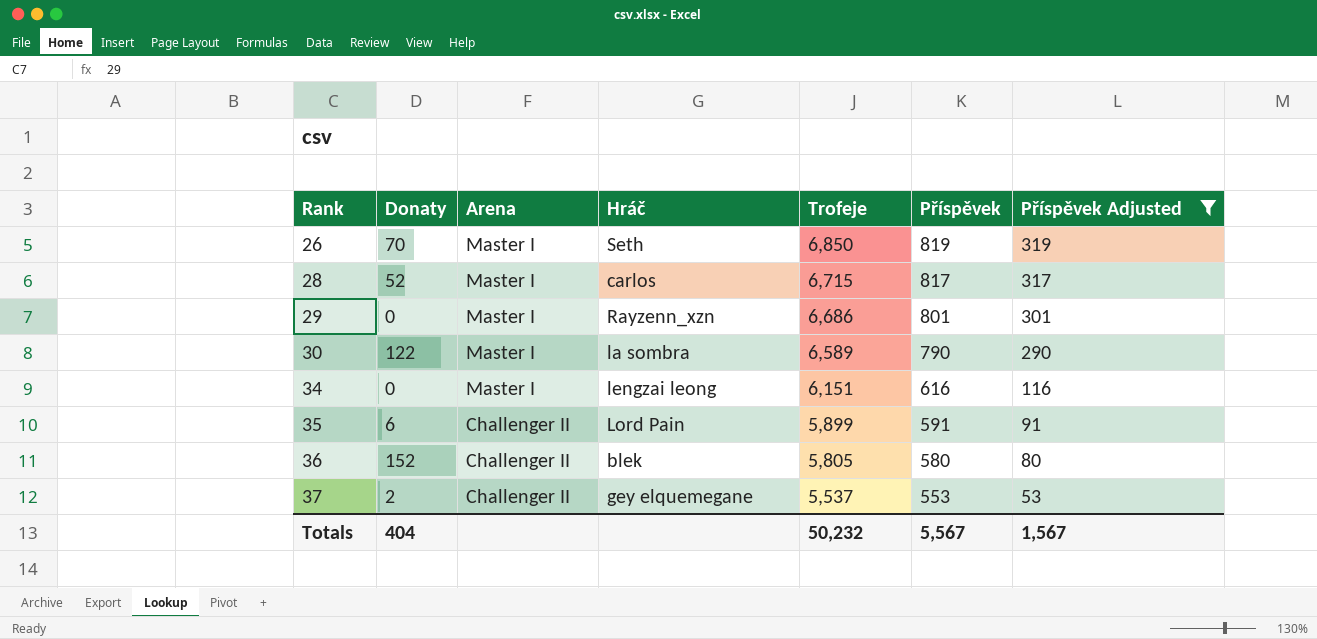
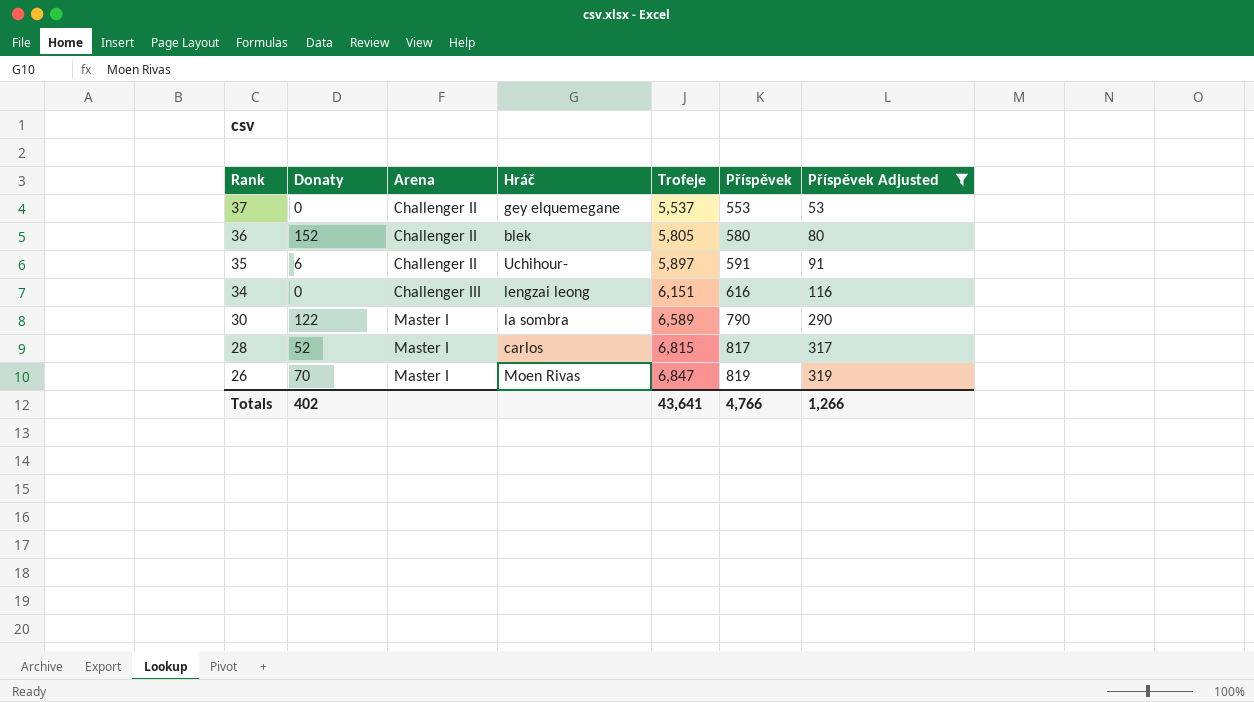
row order: Rank ascending -> Rank descending
row 29: 0 | Master I | Rayzenn_xzn | 6,686 | 801 | 301 -> none
37 | Donaty: 2 -> 0
35 | Hráč: Lord Pain -> Uchihour-
35 | Trofeje: 5,899 -> 5,897
34 | Arena: Master I -> Challenger III
28 | Trofeje: 6,715 -> 6,815
26 | Hráč: Seth -> Moen Rivas
26 | Trofeje: 6,850 -> 6,847
Totals | Donaty: 404 -> 402
Totals | Trofeje: 50,232 -> 43,641
Totals | Příspěvek: 5,567 -> 4,766
Totals | Příspěvek Adjusted: 1,567 -> 1,266

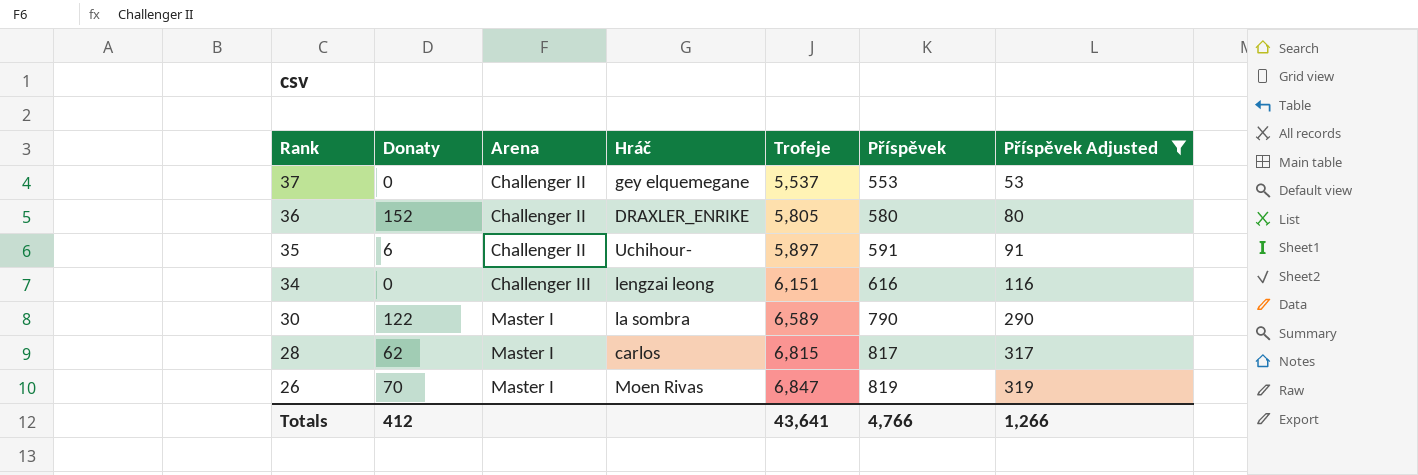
36 | Hráč: blek -> DRAXLER_ENRIKE
28 | Donaty: 52 -> 62
Totals | Donaty: 402 -> 412

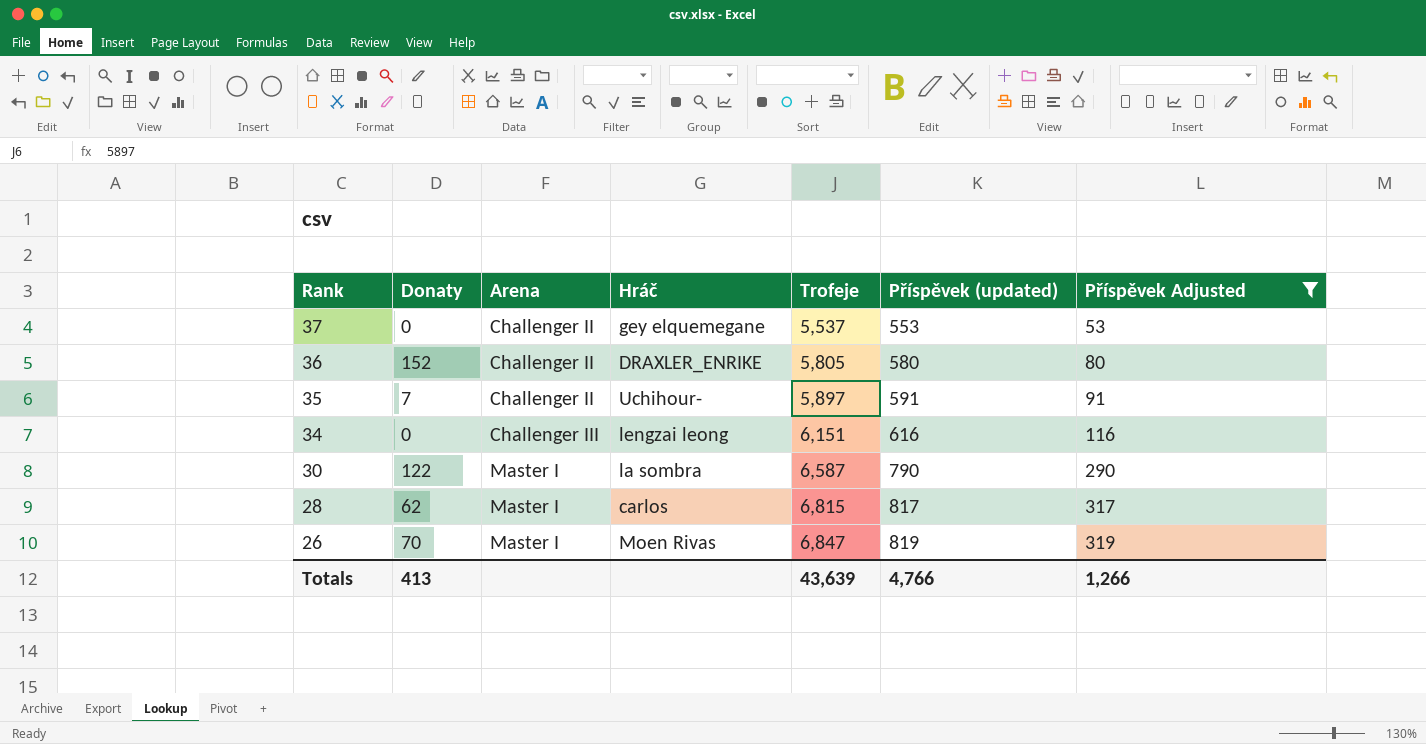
column name: Příspěvek -> Příspěvek (updated)
35 | Donaty: 6 -> 7
30 | Trofeje: 6,589 -> 6,587
Totals | Donaty: 412 -> 413
Totals | Trofeje: 43,641 -> 43,639

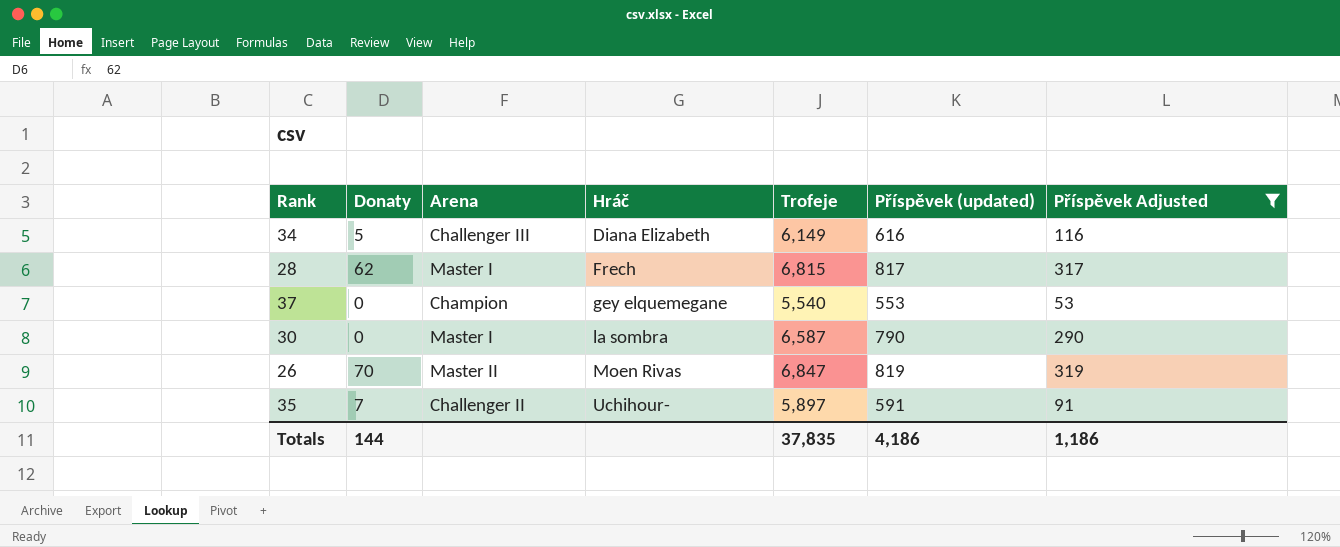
row order: Rank descending -> Hráč ascending
row 36: 152 | Challenger II | DRAXLER_ENRIKE | 5,805 | 580 | 80 -> none
34 | Donaty: 0 -> 5
34 | Hráč: lengzai leong -> Diana Elizabeth
34 | Trofeje: 6,151 -> 6,149
28 | Hráč: carlos -> Frech
37 | Arena: Challenger II -> Champion
37 | Trofeje: 5,537 -> 5,540
30 | Donaty: 122 -> 0
26 | Arena: Master I -> Master II
Totals | Donaty: 413 -> 144
Totals | Trofeje: 43,639 -> 37,835
Totals | Příspěvek (updated): 4,766 -> 4,186
Totals | Příspěvek Adjusted: 1,266 -> 1,186

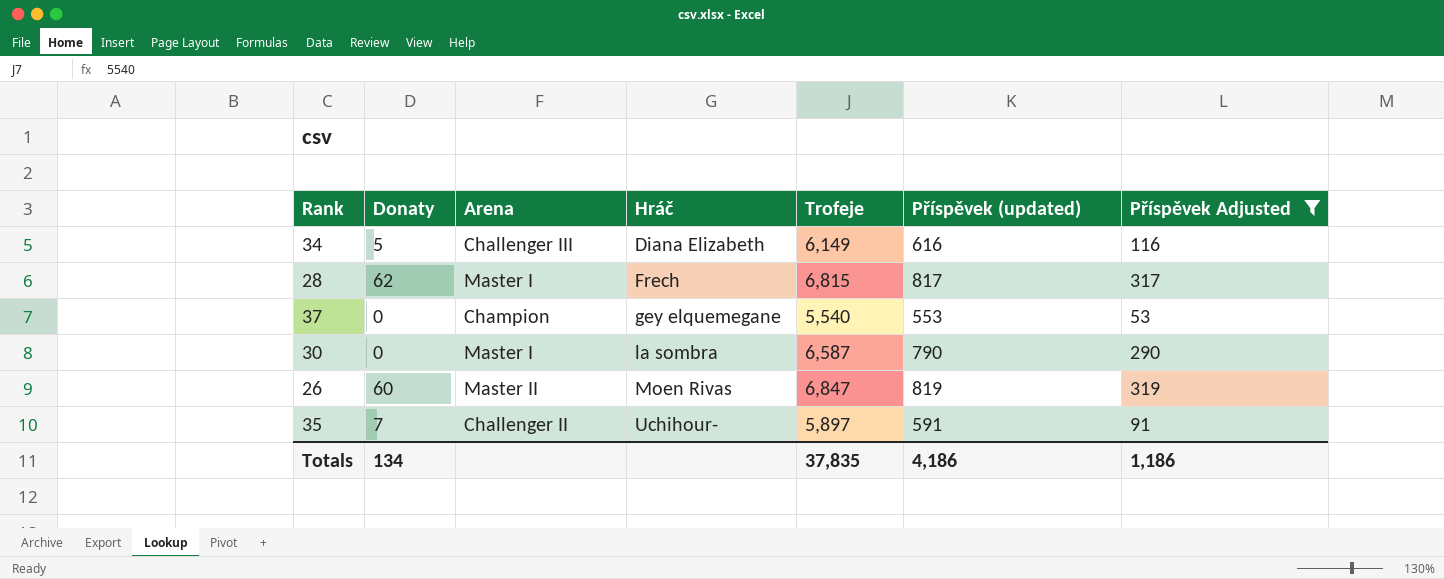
26 | Donaty: 70 -> 60
Totals | Donaty: 144 -> 134

